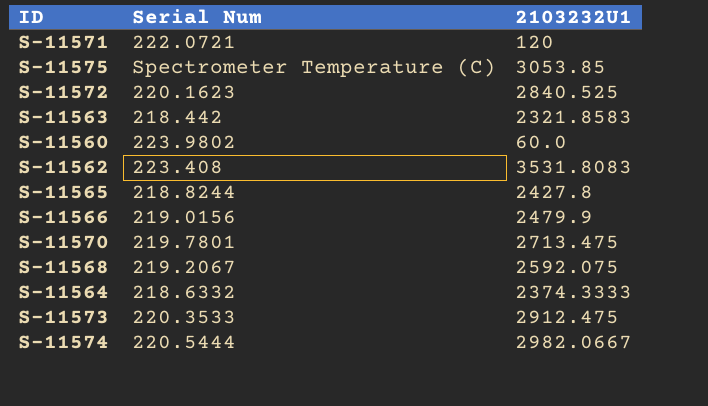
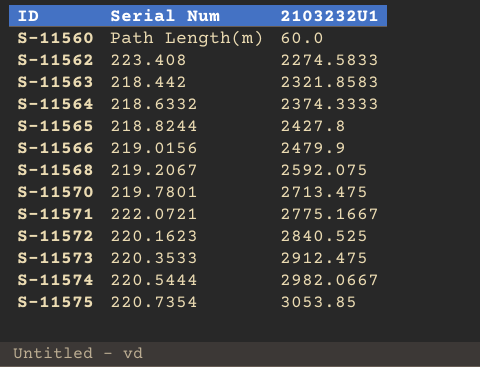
row order: none -> ID ascending
S-11560 | Serial Num: 223.9802 -> Path Length(m)
S-11562 | 2103232U1: 3531.8083 -> 2274.5833
S-11571 | 2103232U1: 120 -> 2775.1667
S-11575 | Serial Num: Spectrometer Temperature (C) -> 220.7354

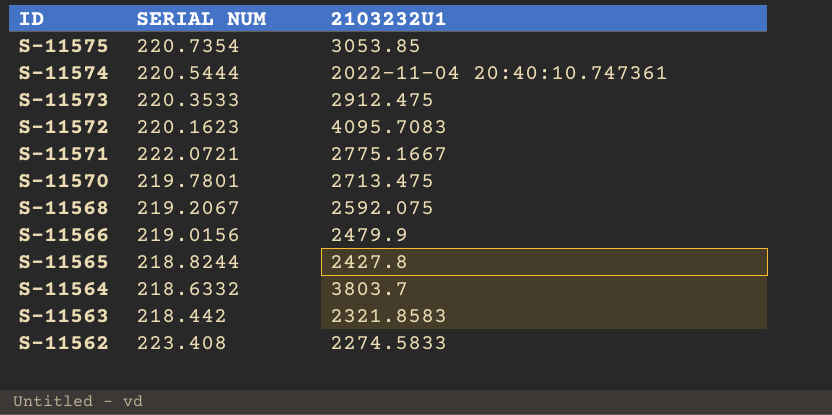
row order: ID ascending -> ID descending
column name: Serial Num -> SERIAL NUM
row S-11560: Path Length(m) | 60.0 -> none
S-11574 | 2103232U1: 2982.0667 -> 2022-11-04 20:40:10.747361
S-11572 | 2103232U1: 2840.525 -> 4095.7083
S-11564 | 2103232U1: 2374.3333 -> 3803.7

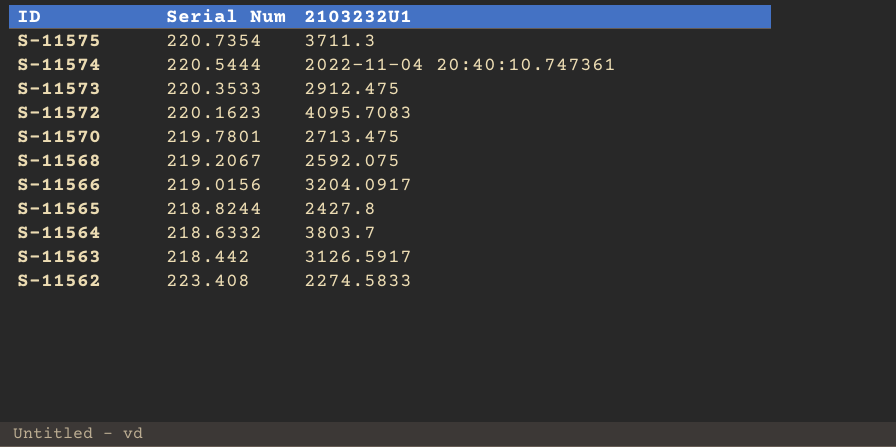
column name: SERIAL NUM -> Serial Num
row S-11571: 222.0721 | 2775.1667 -> none
S-11575 | 2103232U1: 3053.85 -> 3711.3
S-11566 | 2103232U1: 2479.9 -> 3204.0917
S-11563 | 2103232U1: 2321.8583 -> 3126.5917

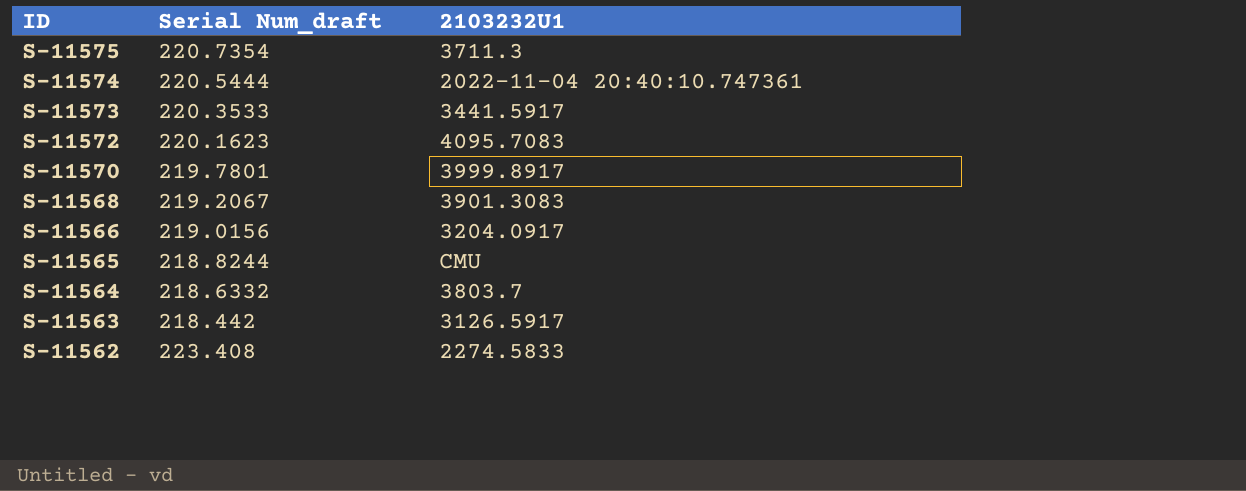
column name: Serial Num -> Serial Num_draft
S-11573 | 2103232U1: 2912.475 -> 3441.5917
S-11570 | 2103232U1: 2713.475 -> 3999.8917
S-11568 | 2103232U1: 2592.075 -> 3901.3083
S-11565 | 2103232U1: 2427.8 -> CMU

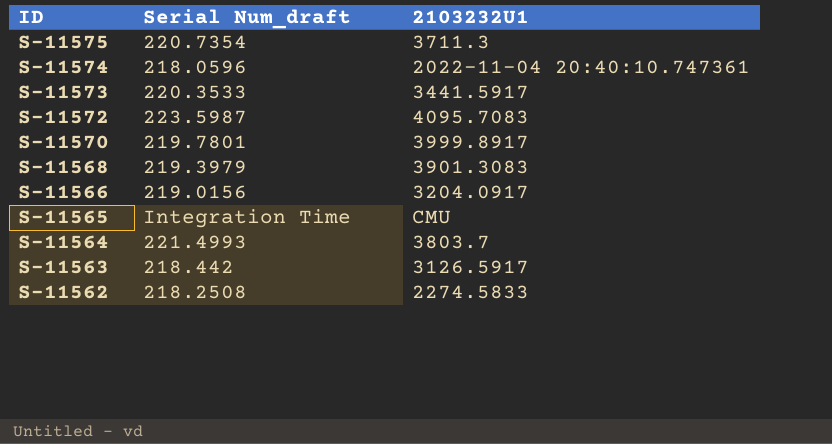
S-11574 | Serial Num_draft: 220.5444 -> 218.0596
S-11572 | Serial Num_draft: 220.1623 -> 223.5987
S-11568 | Serial Num_draft: 219.2067 -> 219.3979
S-11565 | Serial Num_draft: 218.8244 -> Integration Time
S-11564 | Serial Num_draft: 218.6332 -> 221.4993
S-11562 | Serial Num_draft: 223.408 -> 218.2508

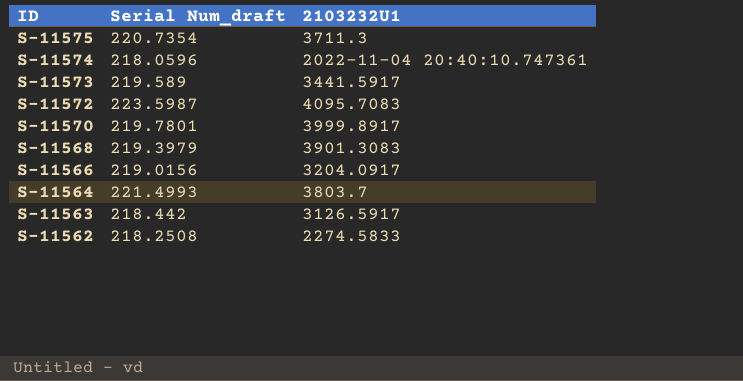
row S-11565: Integration Time | CMU -> none
S-11573 | Serial Num_draft: 220.3533 -> 219.589

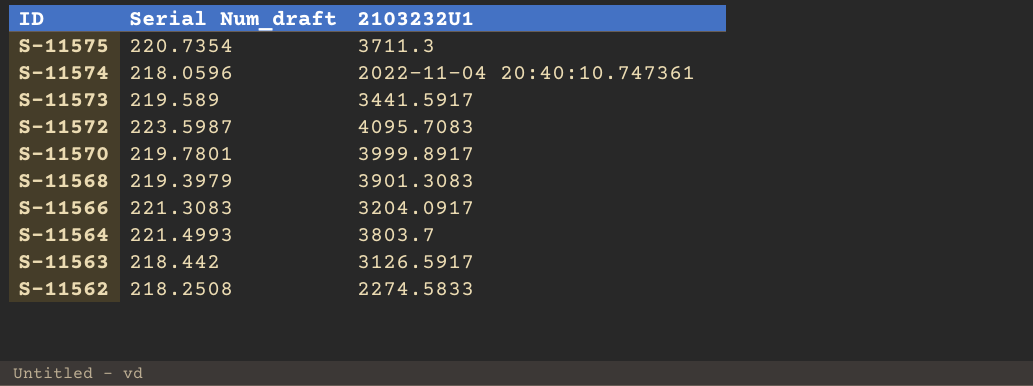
S-11566 | Serial Num_draft: 219.0156 -> 221.3083

